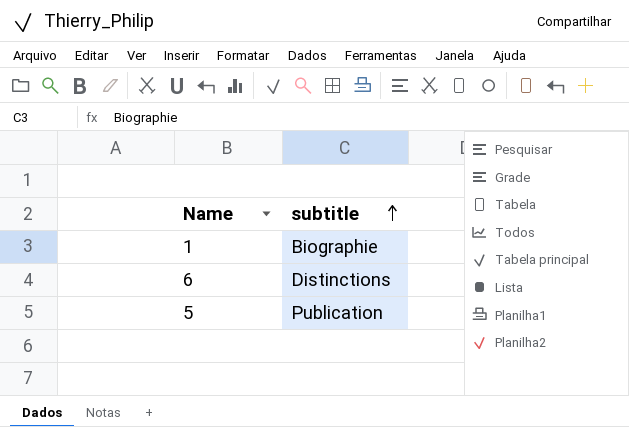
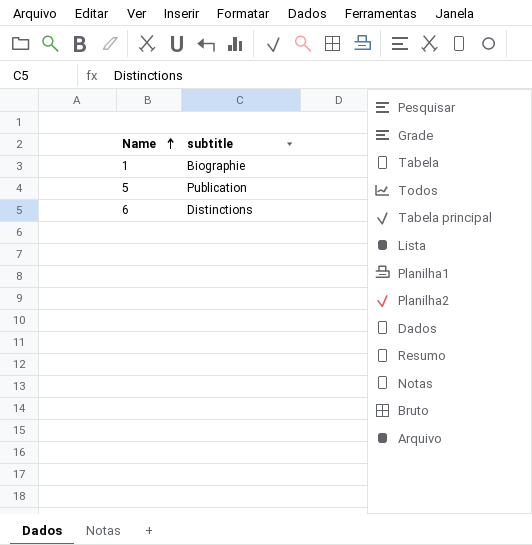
row order: subtitle ascending -> Name ascending

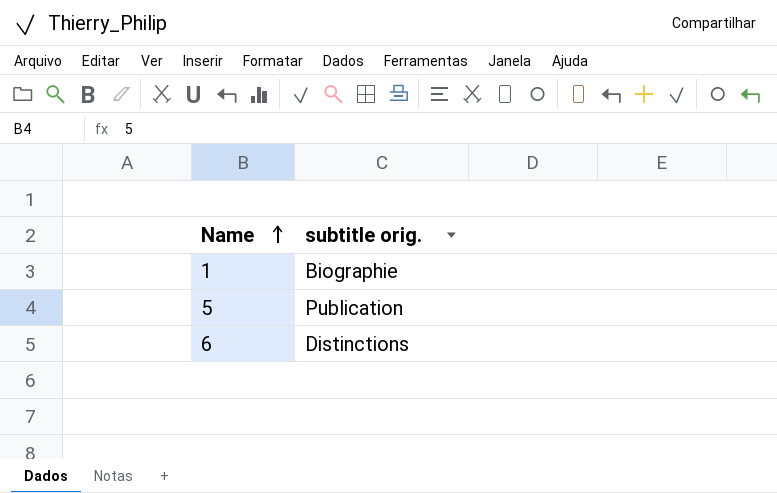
column name: subtitle -> subtitle orig.

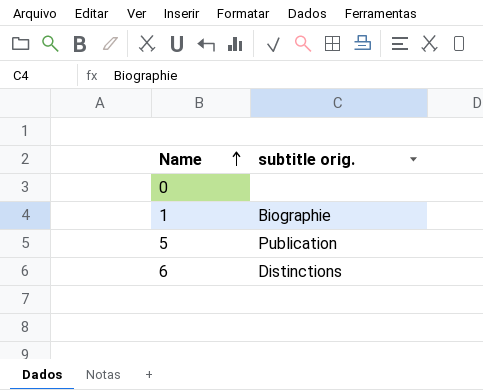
row 0: none -> none

